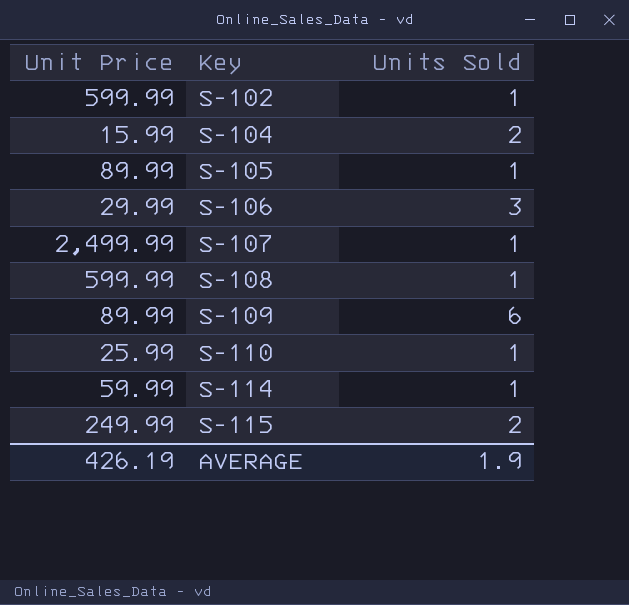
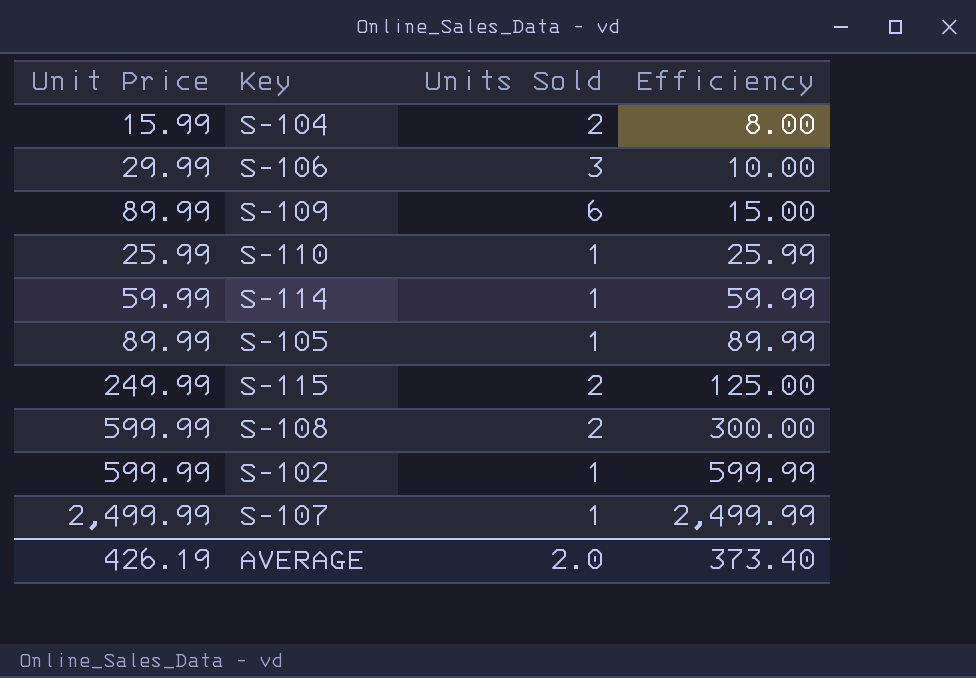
row order: Key ascending -> Efficiency ascending
column Efficiency | formula: none -> [Unit Price] / [Units Sold]
S-108 | Units Sold: 1 -> 2
AVERAGE | Units Sold: 1.9 -> 2.0

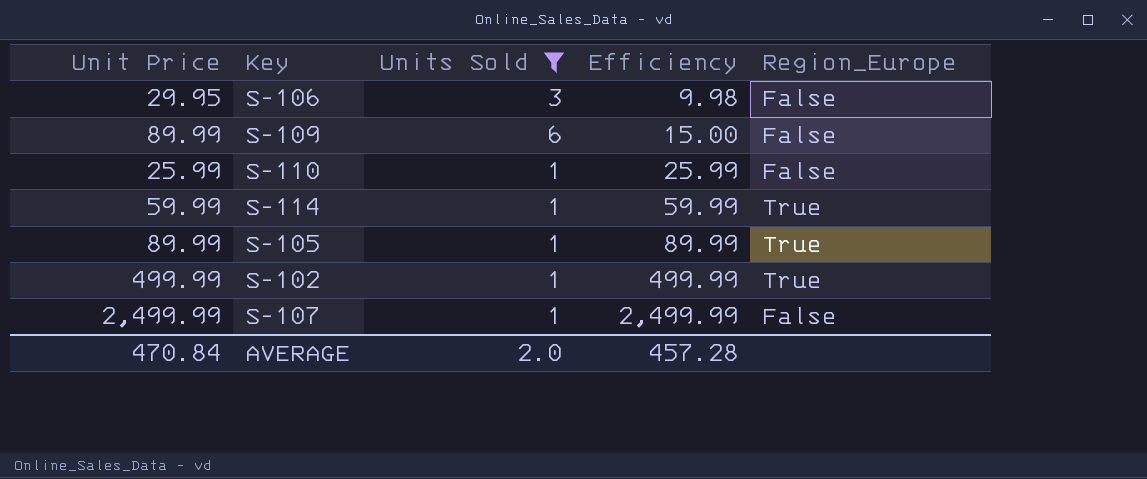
filter: none -> Units Sold != 2
column Region_Europe | position: none -> 5
S-106 | Unit Price: 29.99 -> 29.95
S-106 | Efficiency: 10.00 -> 9.98
S-102 | Unit Price: 599.99 -> 499.99
S-102 | Efficiency: 599.99 -> 499.99
AVERAGE | Unit Price: 426.19 -> 470.84
AVERAGE | Efficiency: 373.40 -> 457.28

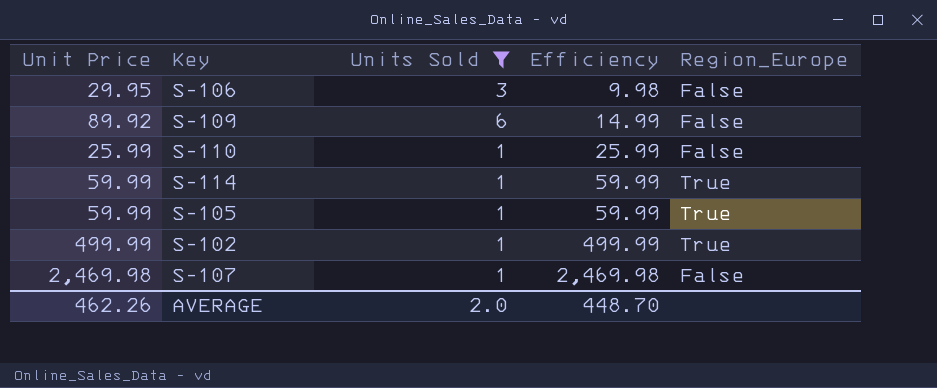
S-109 | Unit Price: 89.99 -> 89.92
S-109 | Efficiency: 15.00 -> 14.99
S-105 | Unit Price: 89.99 -> 59.99
S-105 | Efficiency: 89.99 -> 59.99
S-107 | Unit Price: 2,499.99 -> 2,469.98
S-107 | Efficiency: 2,499.99 -> 2,469.98
AVERAGE | Unit Price: 470.84 -> 462.26
AVERAGE | Efficiency: 457.28 -> 448.70

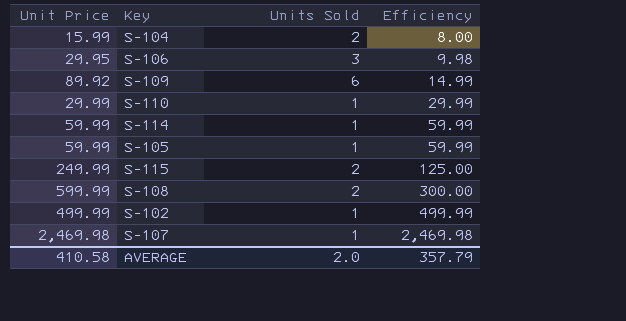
filter: Units Sold != 2 -> none
column Region_Europe | position: 5 -> none
S-110 | Unit Price: 25.99 -> 29.99
S-110 | Efficiency: 25.99 -> 29.99
AVERAGE | Unit Price: 462.26 -> 410.58
AVERAGE | Efficiency: 448.70 -> 357.79

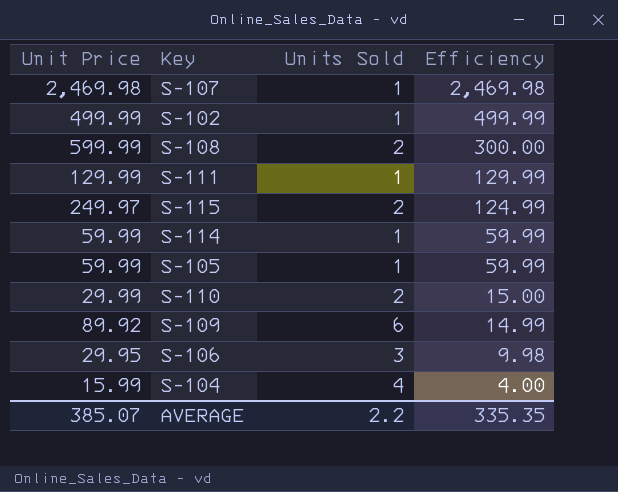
row order: Efficiency ascending -> Efficiency descending
row S-111: none -> 129.99 | 1 | 129.99
S-115 | Unit Price: 249.99 -> 249.97
S-115 | Efficiency: 125.00 -> 124.99
S-110 | Units Sold: 1 -> 2
S-110 | Efficiency: 29.99 -> 15.00
S-104 | Units Sold: 2 -> 4
S-104 | Efficiency: 8.00 -> 4.00
AVERAGE | Unit Price: 410.58 -> 385.07
AVERAGE | Units Sold: 2.0 -> 2.2
AVERAGE | Efficiency: 357.79 -> 335.35

